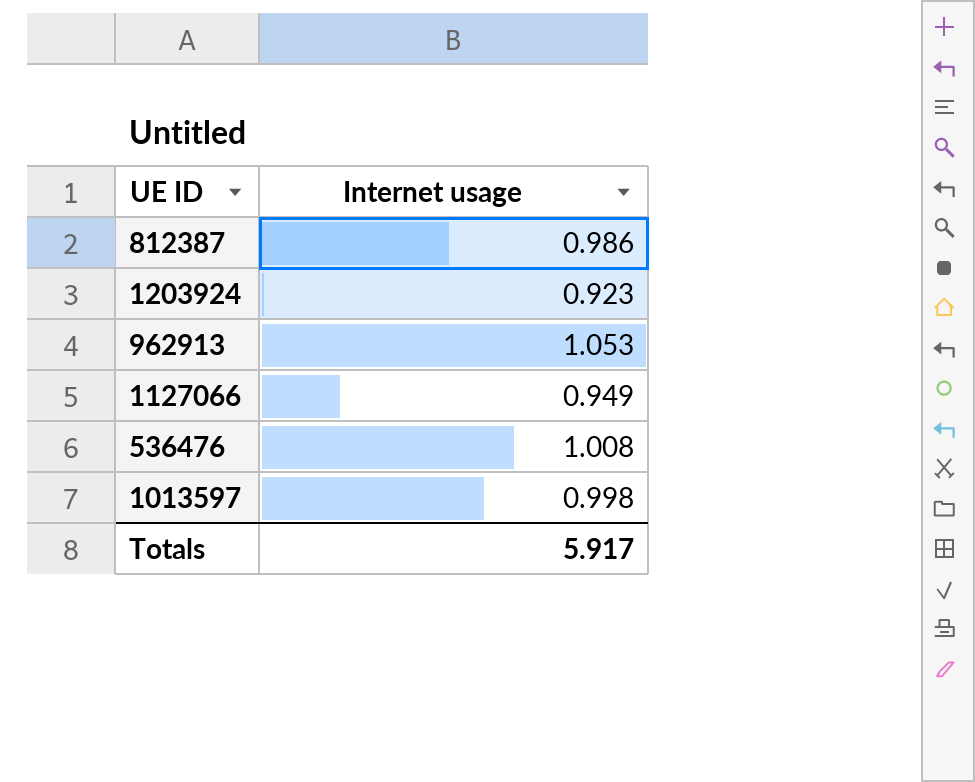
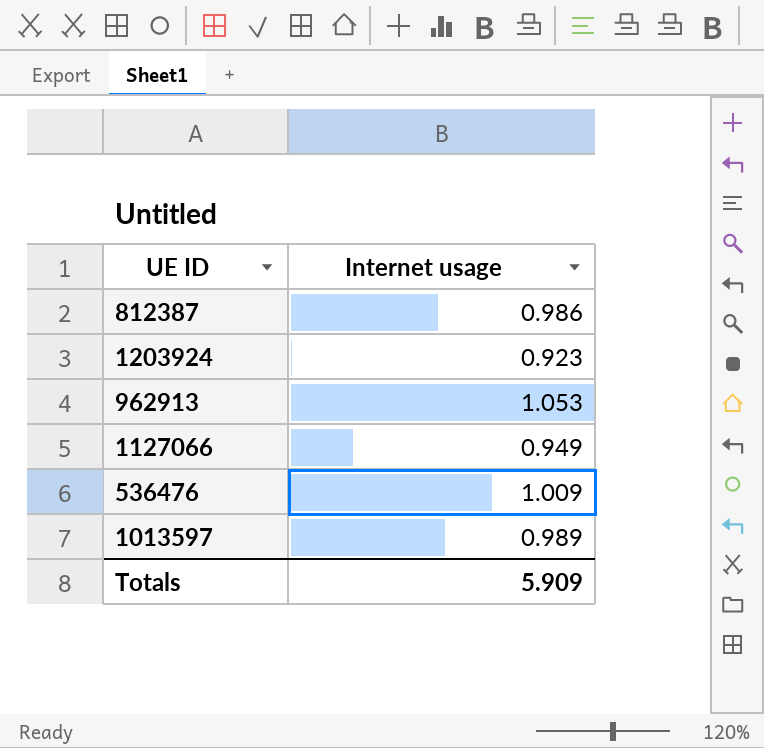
536476 | Internet usage: 1.008 -> 1.009
1013597 | Internet usage: 0.998 -> 0.989
Totals | Internet usage: 5.917 -> 5.909

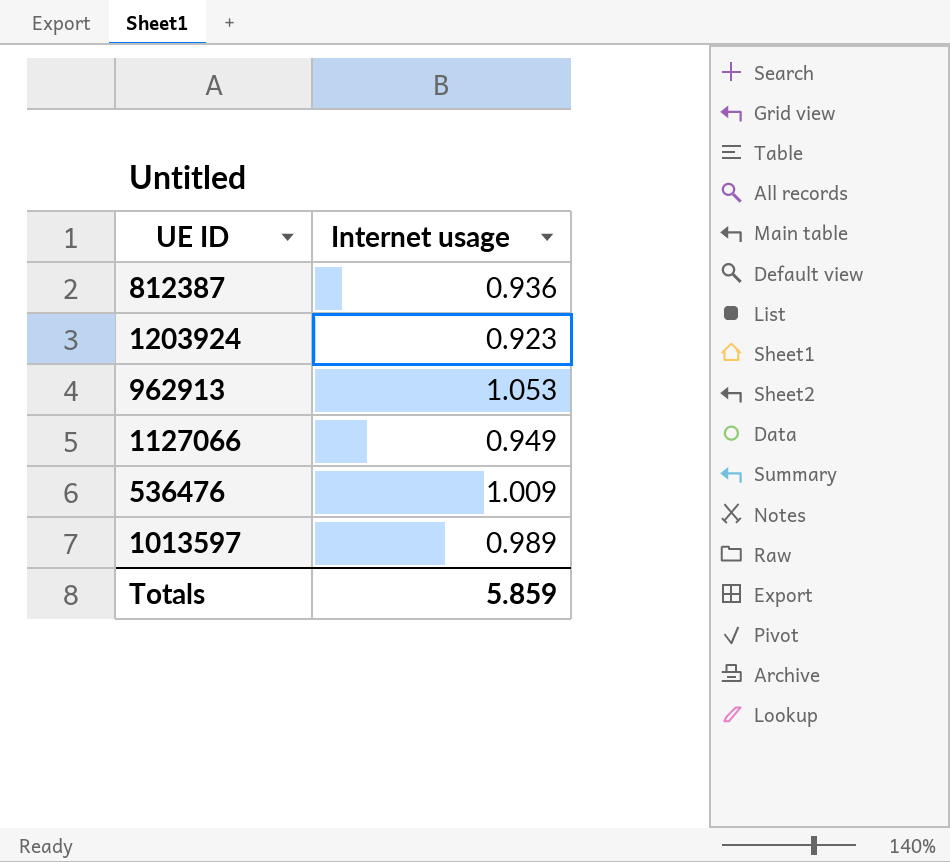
812387 | Internet usage: 0.986 -> 0.936
Totals | Internet usage: 5.909 -> 5.859

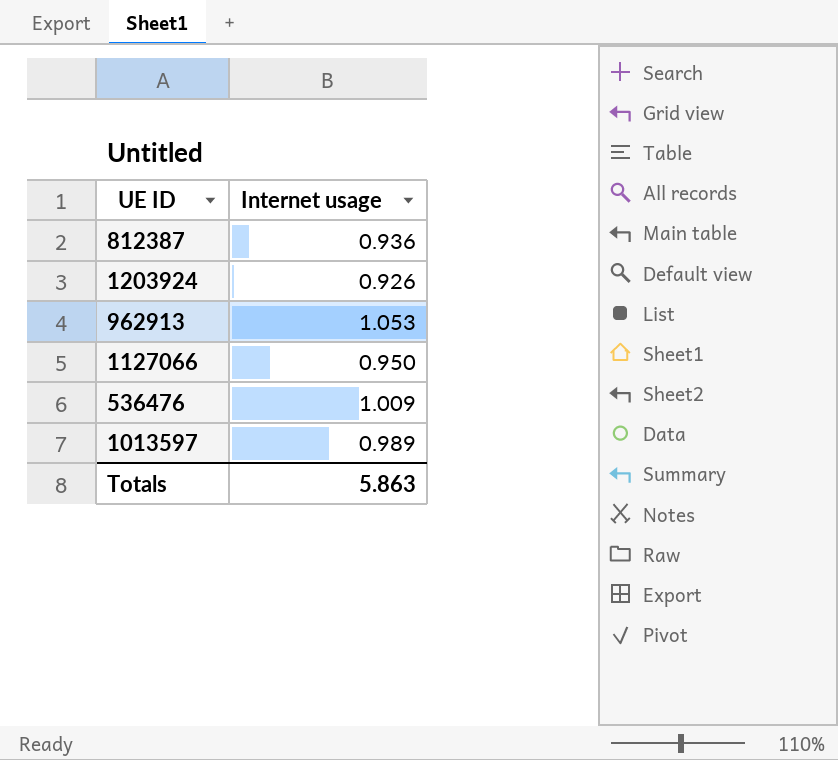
1203924 | Internet usage: 0.923 -> 0.926
1127066 | Internet usage: 0.949 -> 0.950
Totals | Internet usage: 5.859 -> 5.863

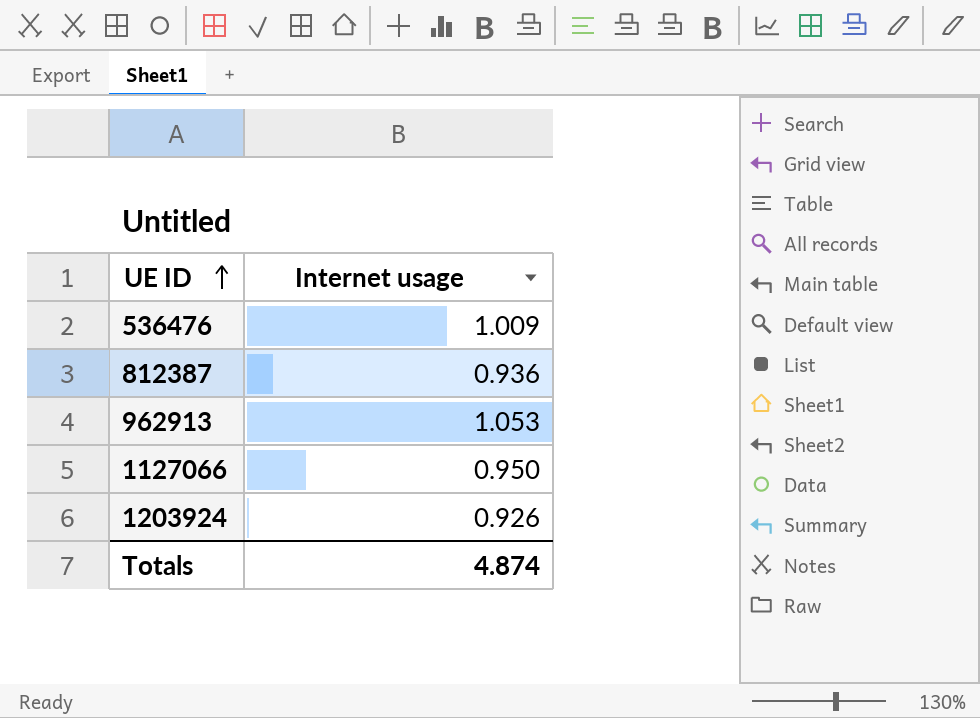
row order: none -> UE ID ascending
row 1013597: 0.989 -> none
Totals | Internet usage: 5.863 -> 4.874

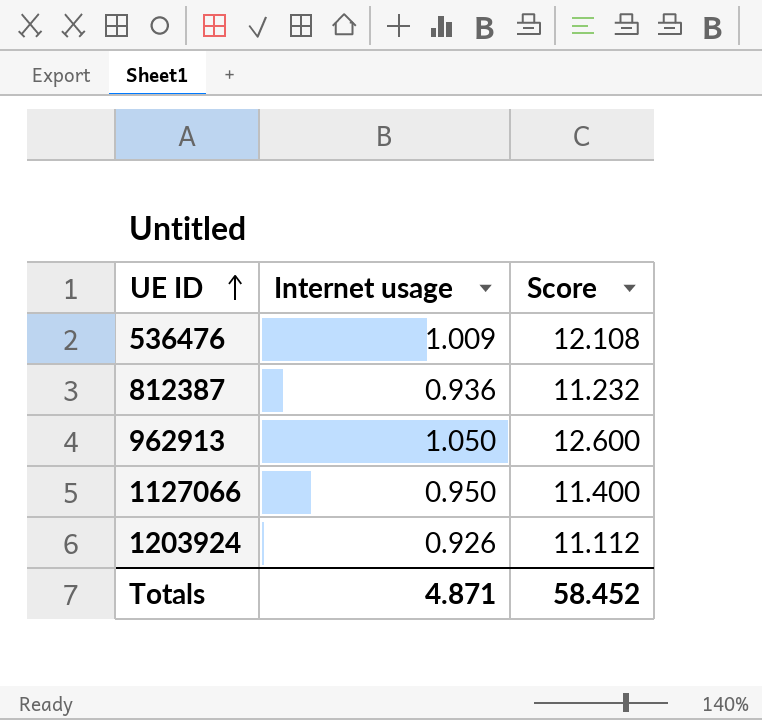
column Score | formula: none -> [Internet usage] * 12
962913 | Internet usage: 1.053 -> 1.050
Totals | Internet usage: 4.874 -> 4.871

